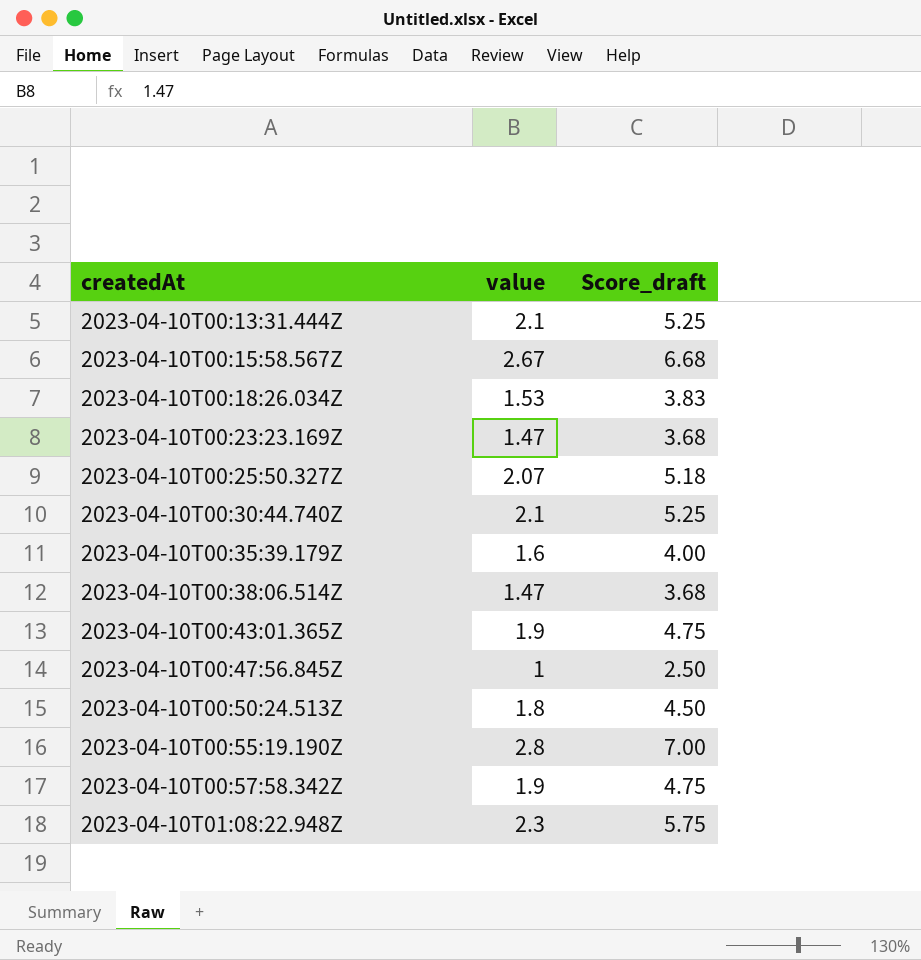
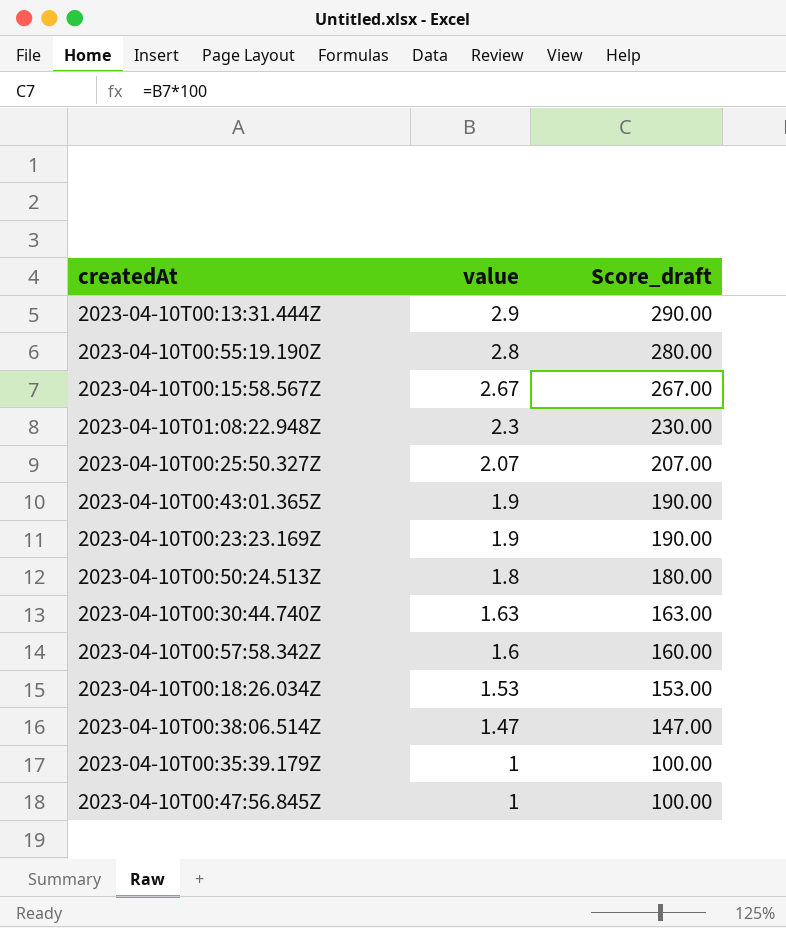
row order: createdAt ascending -> value descending
column Score_draft | formula: [value] * 2.5 -> [value] * 100
2023-04-10T00:13:31.444Z | value: 2.1 -> 2.9
2023-04-10T00:23:23.169Z | value: 1.47 -> 1.9
2023-04-10T00:30:44.740Z | value: 2.1 -> 1.63
2023-04-10T00:57:58.342Z | value: 1.9 -> 1.6
2023-04-10T00:35:39.179Z | value: 1.6 -> 1

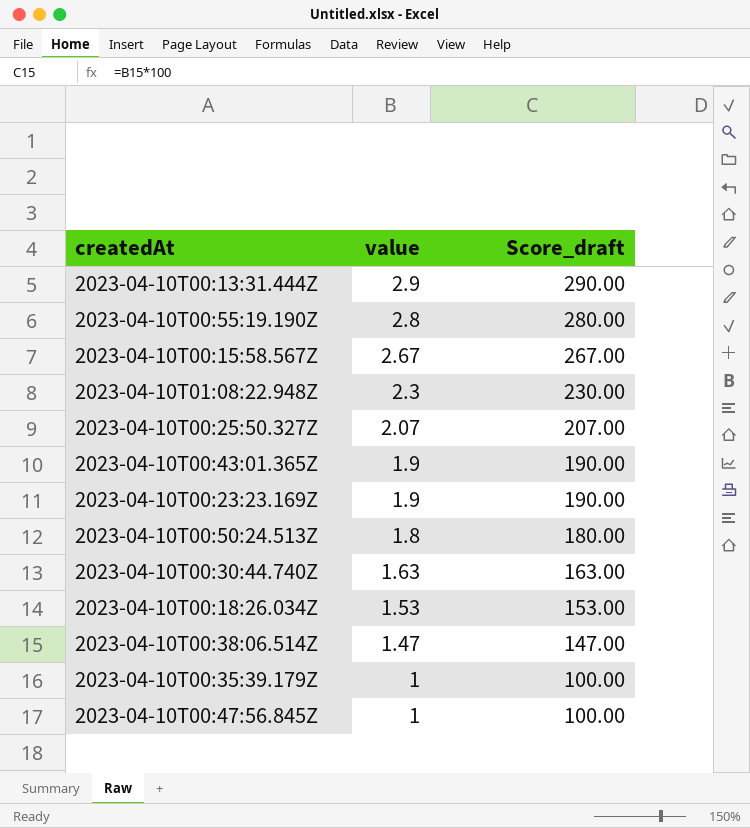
row 2023-04-10T00:57:58.342Z: 1.6 | 160.00 -> none

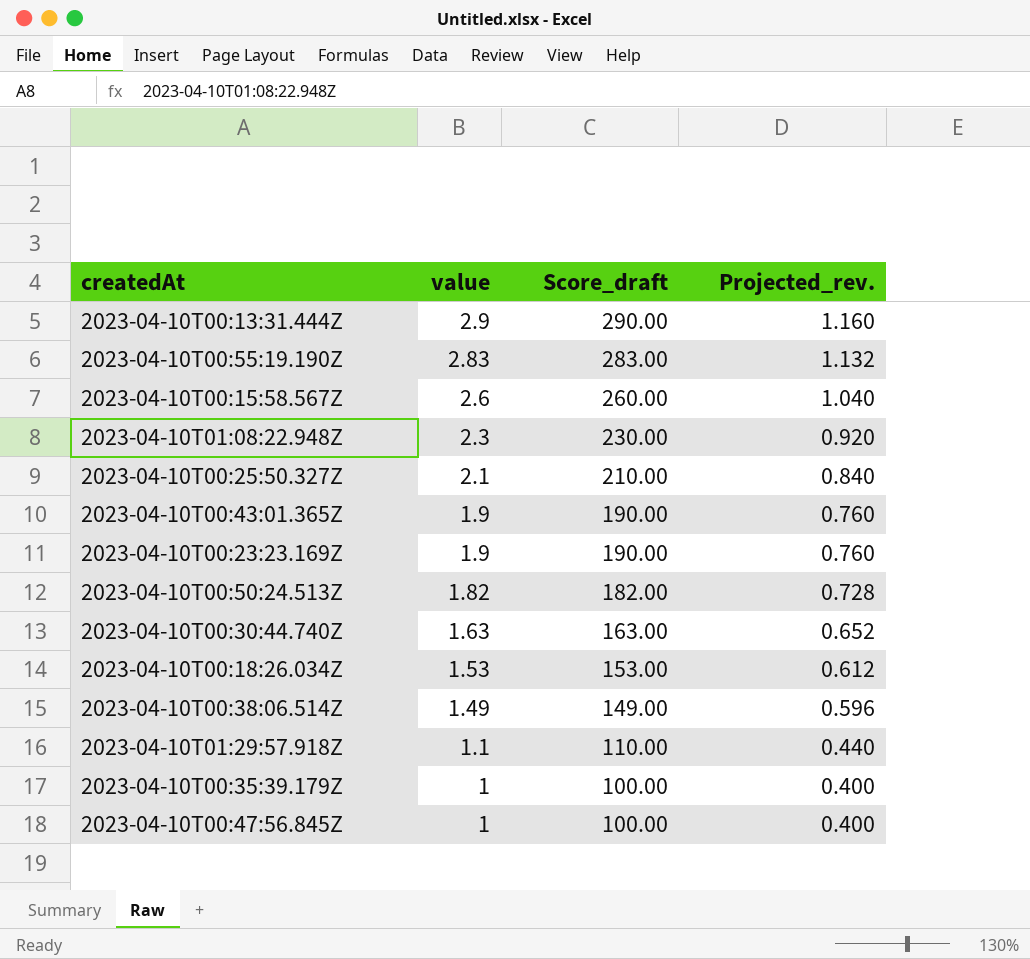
column Projected_rev. | formula: none -> [value] * 0.4
2023-04-10T00:55:19.190Z | value: 2.8 -> 2.83
2023-04-10T00:55:19.190Z | Score_draft: 280.00 -> 283.00
2023-04-10T00:15:58.567Z | value: 2.67 -> 2.6
2023-04-10T00:15:58.567Z | Score_draft: 267.00 -> 260.00
2023-04-10T00:25:50.327Z | value: 2.07 -> 2.1
2023-04-10T00:25:50.327Z | Score_draft: 207.00 -> 210.00
2023-04-10T00:50:24.513Z | value: 1.8 -> 1.82
2023-04-10T00:50:24.513Z | Score_draft: 180.00 -> 182.00
2023-04-10T00:38:06.514Z | value: 1.47 -> 1.49
2023-04-10T00:38:06.514Z | Score_draft: 147.00 -> 149.00
row 2023-04-10T01:29:57.918Z: none -> 1.1 | 110.00 | 0.440

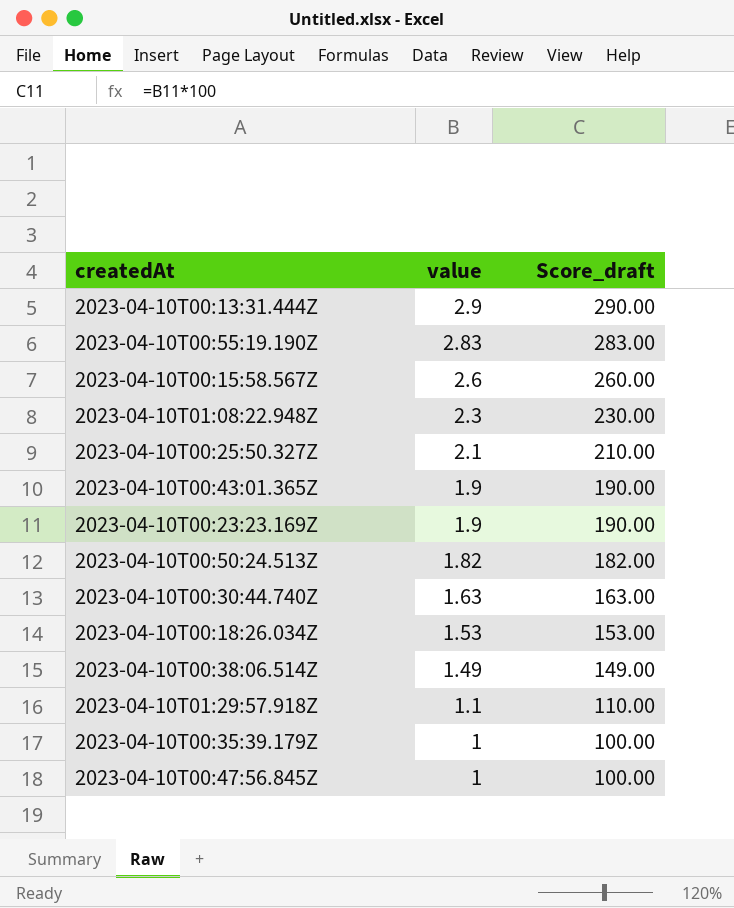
column Projected_rev. | formula: [value] * 0.4 -> none

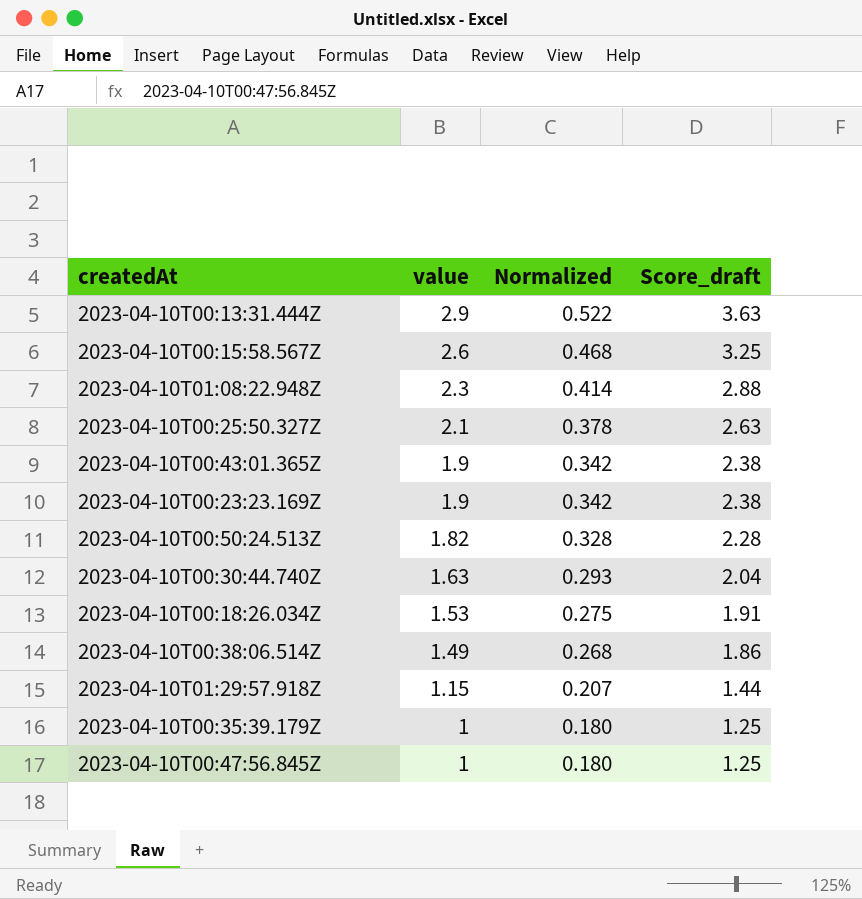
column Normalized | formula: none -> [value] * 0.18
column Score_draft | formula: [value] * 100 -> [value] * 1.25
row 2023-04-10T00:55:19.190Z: 2.83 | 283.00 -> none
2023-04-10T01:29:57.918Z | value: 1.1 -> 1.15

